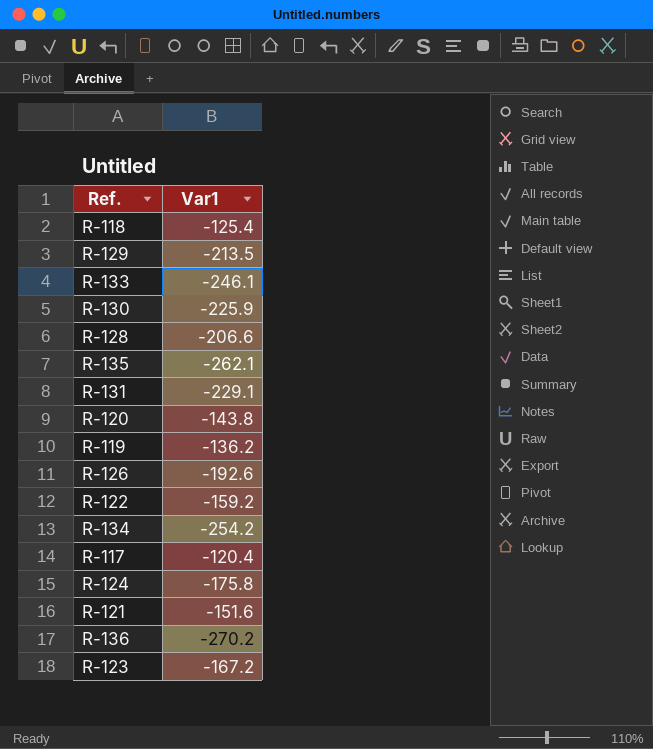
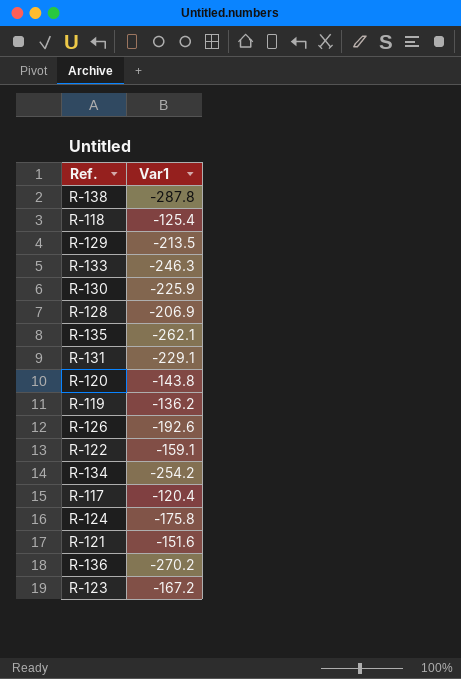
row R-138: none -> -287.8
R-133 | Var1: -246.1 -> -246.3
R-128 | Var1: -206.6 -> -206.9
R-122 | Var1: -159.2 -> -159.1

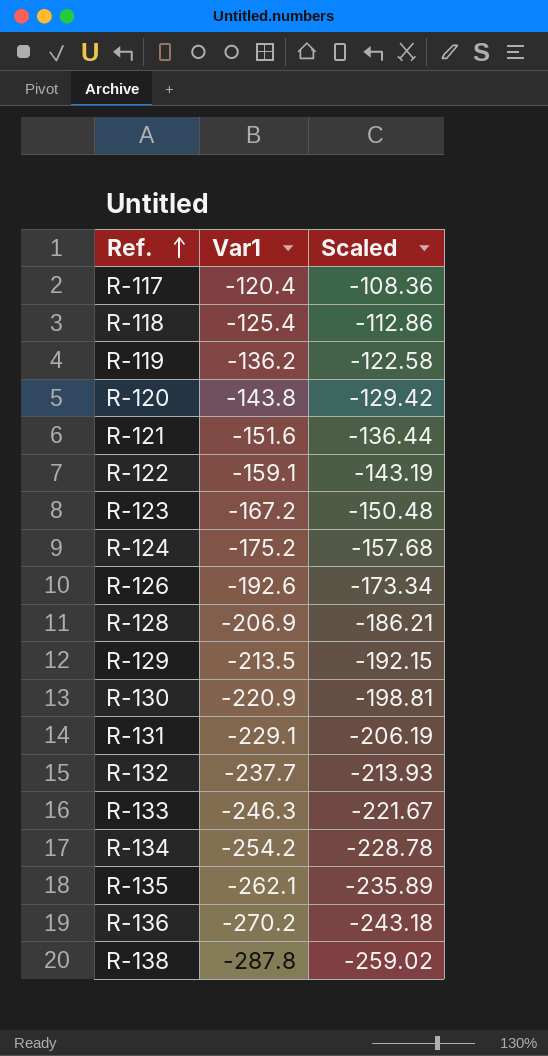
row order: none -> Ref. ascending
column Scaled | formula: none -> [Var1] * 0.9
R-124 | Var1: -175.8 -> -175.2
R-130 | Var1: -225.9 -> -220.9
row R-132: none -> -237.7 | -213.93

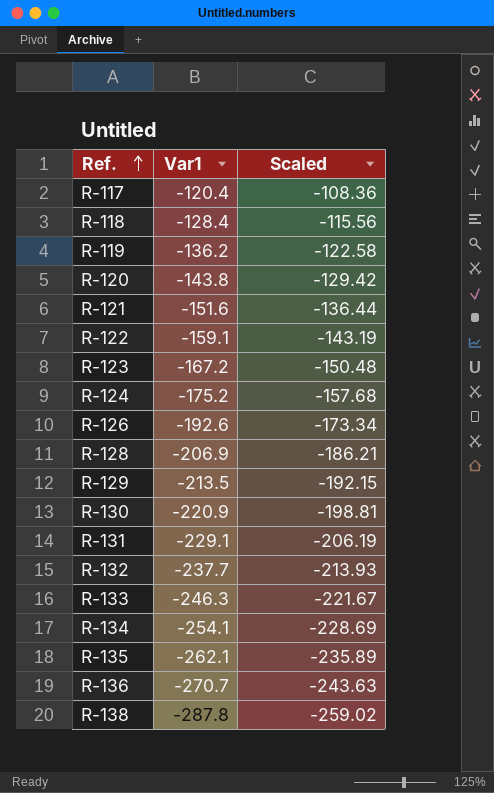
R-118 | Var1: -125.4 -> -128.4
R-118 | Scaled: -112.86 -> -115.56
R-134 | Var1: -254.2 -> -254.1
R-134 | Scaled: -228.78 -> -228.69
R-136 | Var1: -270.2 -> -270.7
R-136 | Scaled: -243.18 -> -243.63

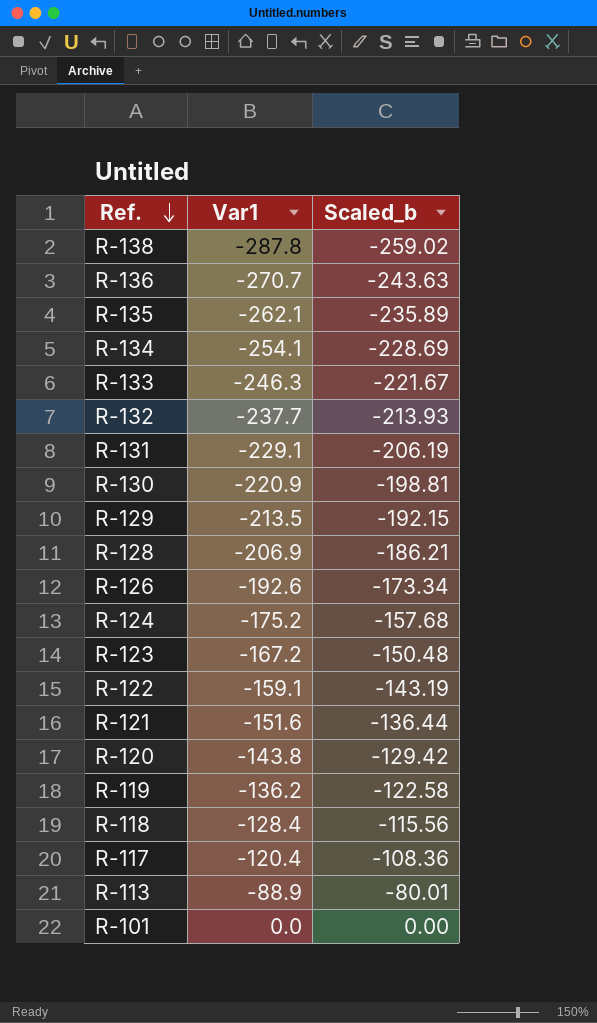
row order: Ref. ascending -> Ref. descending
column name: Scaled -> Scaled_b
row R-113: none -> -88.9 | -80.01
row R-101: none -> 0.0 | 0.00

